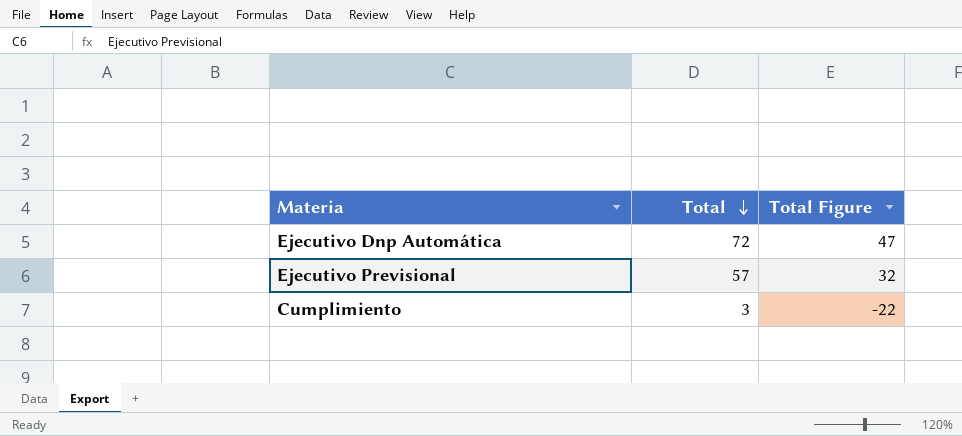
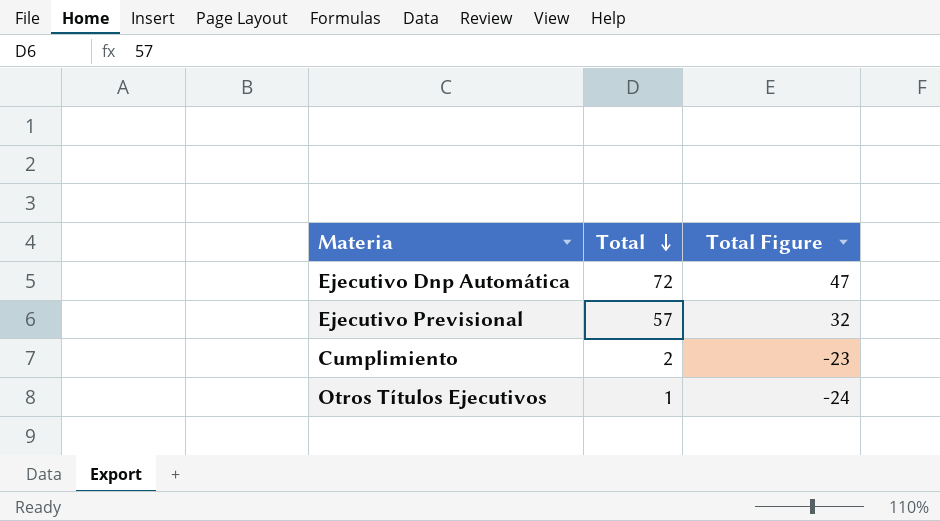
Cumplimiento | Total: 3 -> 2
Cumplimiento | Total Figure: -22 -> -23
row Otros Títulos Ejecutivos: none -> 1 | -24

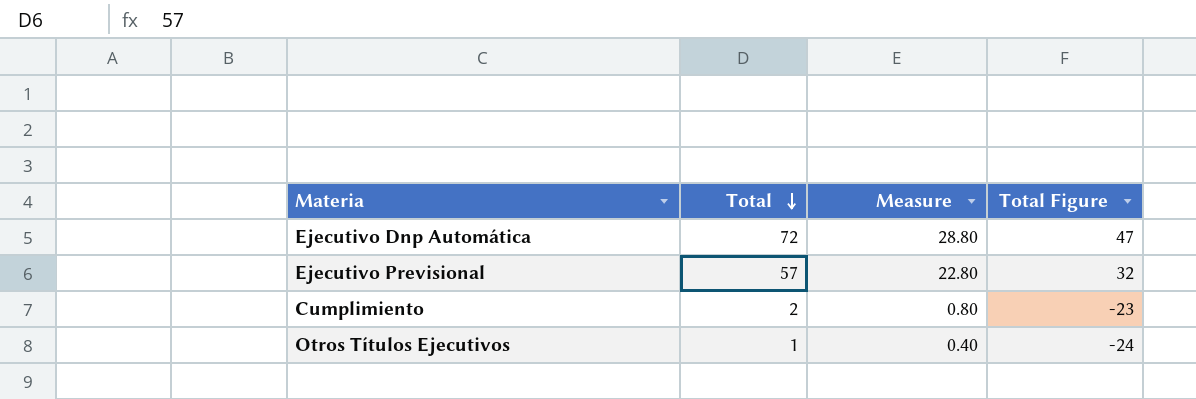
column Measure | formula: none -> [Total] * 0.4

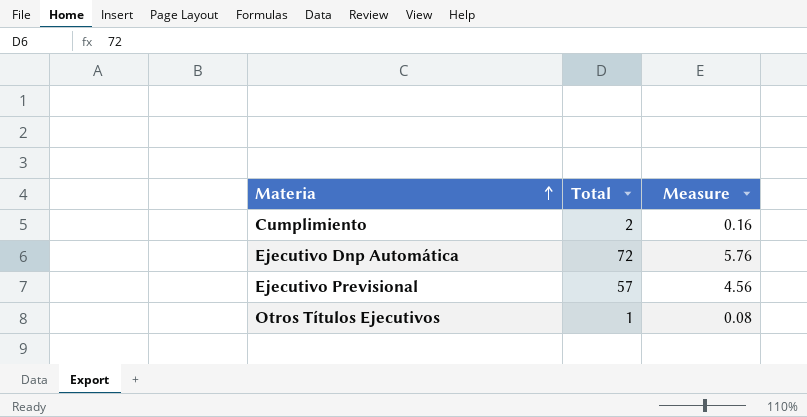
row order: Total descending -> Materia ascending
column Total Figure | formula: [Total] - 25 -> none
column Measure | formula: [Total] * 0.4 -> [Total] * 0.08

